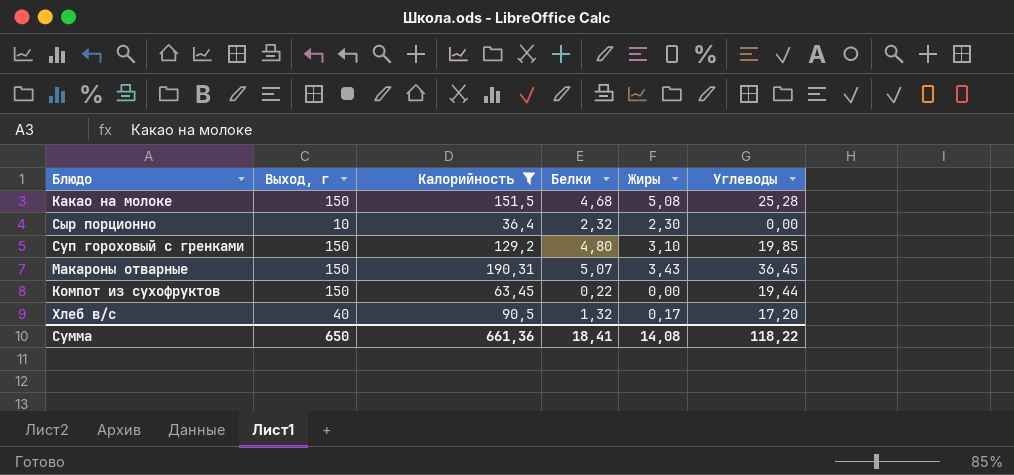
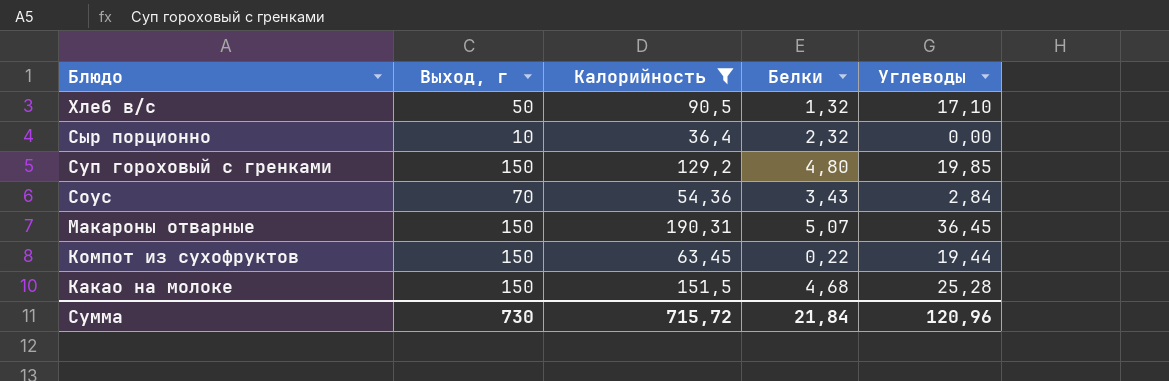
row order: none -> Блюдо descending
column Жиры | position: 5 -> none
Хлеб в/с | Выход, г: 40 -> 50
Хлеб в/с | Углеводы: 17,20 -> 17,10
row Соус: none -> 70 | 54,36 | 3,43 | 2,84
Сумма | Выход, г: 650 -> 730
Сумма | Калорийность: 661,36 -> 715,72
Сумма | Белки: 18,41 -> 21,84
Сумма | Углеводы: 118,22 -> 120,96

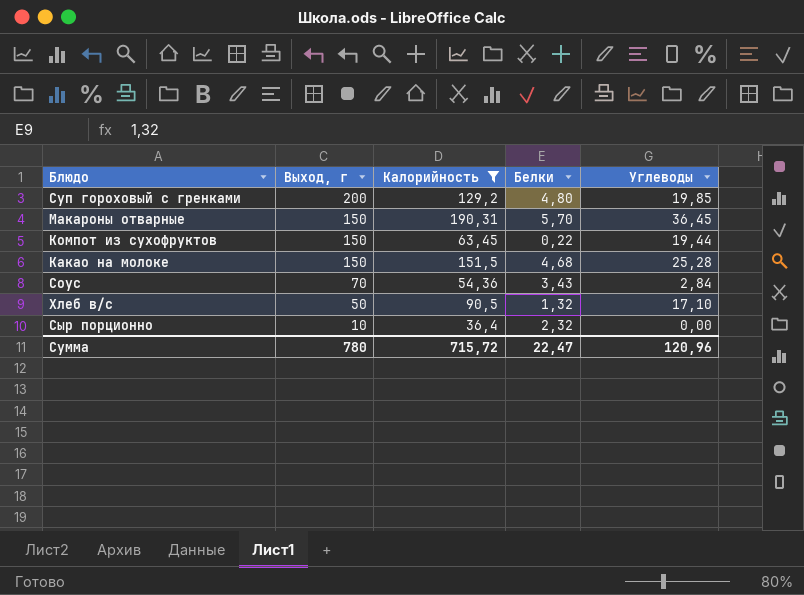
row order: Блюдо descending -> Выход, г descending
Суп гороховый с гренками | Выход, г: 150 -> 200
Макароны отварные | Белки: 5,07 -> 5,70
Сумма | Выход, г: 730 -> 780
Сумма | Белки: 21,84 -> 22,47

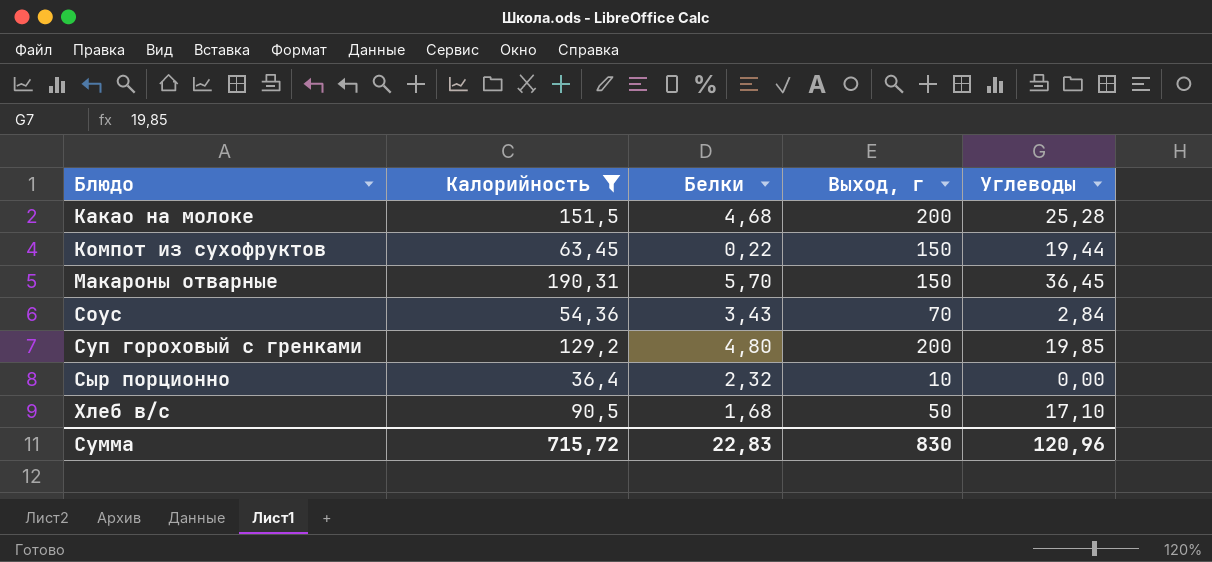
row order: Выход, г descending -> Блюдо ascending
column Выход, г | position: 2 -> 4
Какао на молоке | Выход, г: 150 -> 200
Хлеб в/с | Белки: 1,32 -> 1,68
Сумма | Белки: 22,47 -> 22,83
Сумма | Выход, г: 780 -> 830

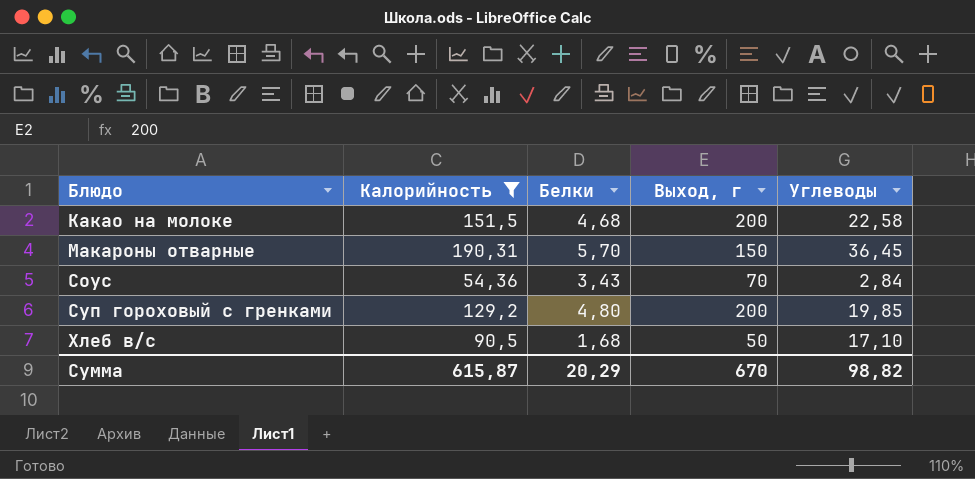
row Компот из сухофруктов: 63,45 | 0,22 | 150 | 19,44 -> none
row Сыр порционно: 36,4 | 2,32 | 10 | 0,00 -> none
Какао на молоке | Углеводы: 25,28 -> 22,58
Сумма | Калорийность: 715,72 -> 615,87
Сумма | Белки: 22,83 -> 20,29
Сумма | Выход, г: 830 -> 670
Сумма | Углеводы: 120,96 -> 98,82

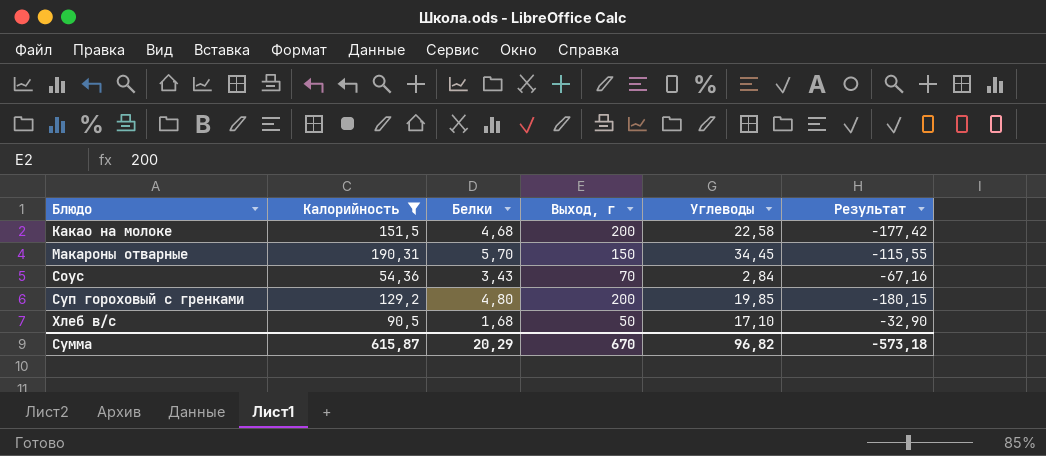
column Результат | formula: none -> [Углеводы] - [Выход, г]
Макароны отварные | Углеводы: 36,45 -> 34,45
Сумма | Углеводы: 98,82 -> 96,82

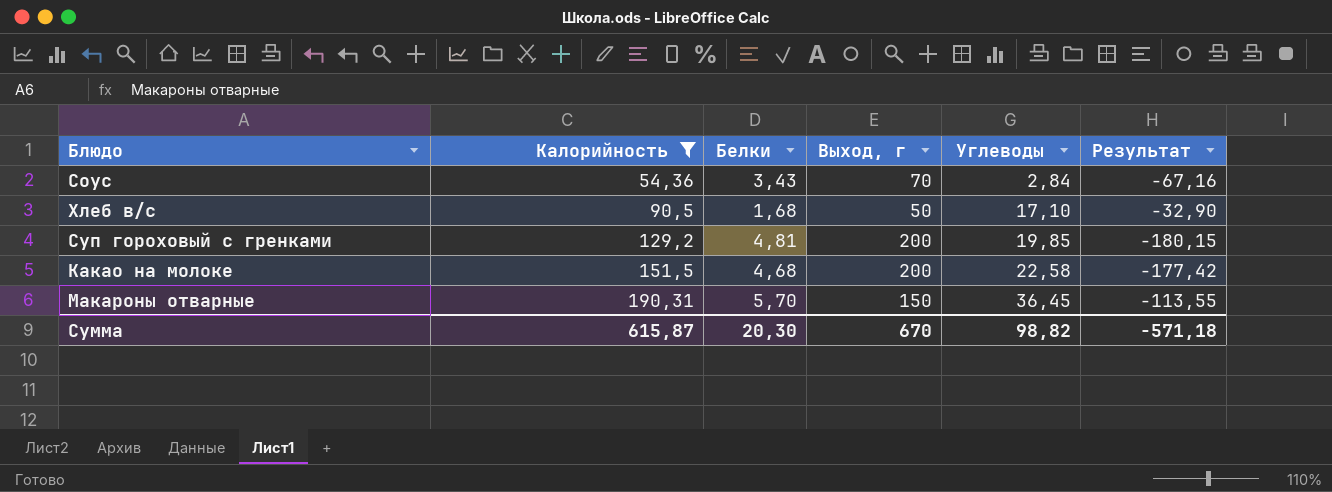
row order: Блюдо ascending -> Калорийность ascending
Суп гороховый с гренками | Белки: 4,80 -> 4,81
Макароны отварные | Углеводы: 34,45 -> 36,45
Макароны отварные | Результат: -115,55 -> -113,55
Сумма | Белки: 20,29 -> 20,30
Сумма | Углеводы: 96,82 -> 98,82
Сумма | Результат: -573,18 -> -571,18

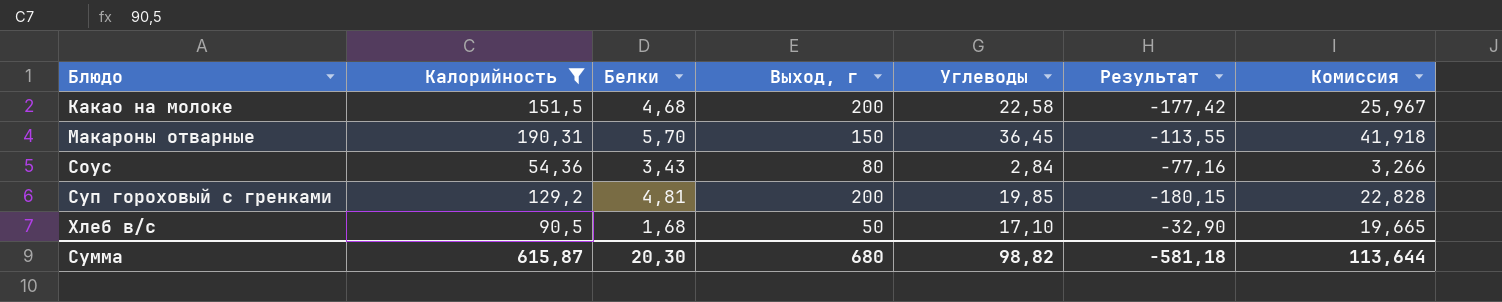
row order: Калорийность ascending -> Блюдо ascending
column Комиссия | formula: none -> [Углеводы] * 1,15
Соус | Выход, г: 70 -> 80
Соус | Результат: -67,16 -> -77,16
Сумма | Выход, г: 670 -> 680
Сумма | Результат: -571,18 -> -581,18

